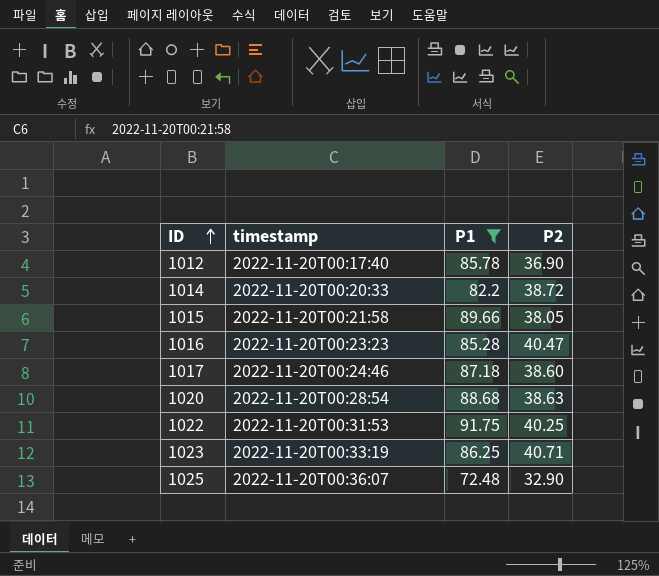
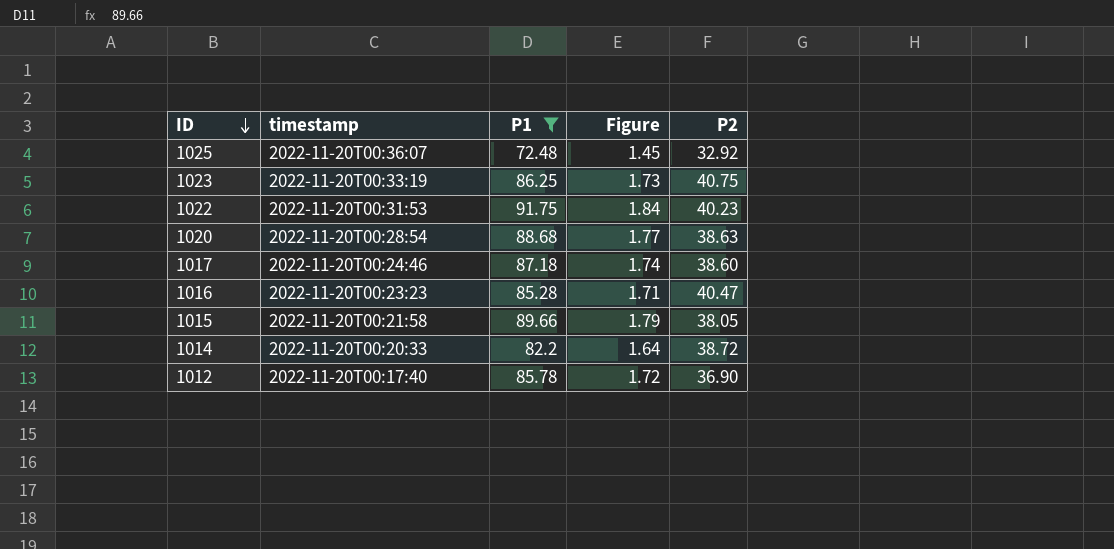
row order: ID ascending -> ID descending
column Figure | formula: none -> [P1] * 0.02
1025 | P2: 32.90 -> 32.92
1023 | P2: 40.71 -> 40.75
1022 | P2: 40.25 -> 40.23

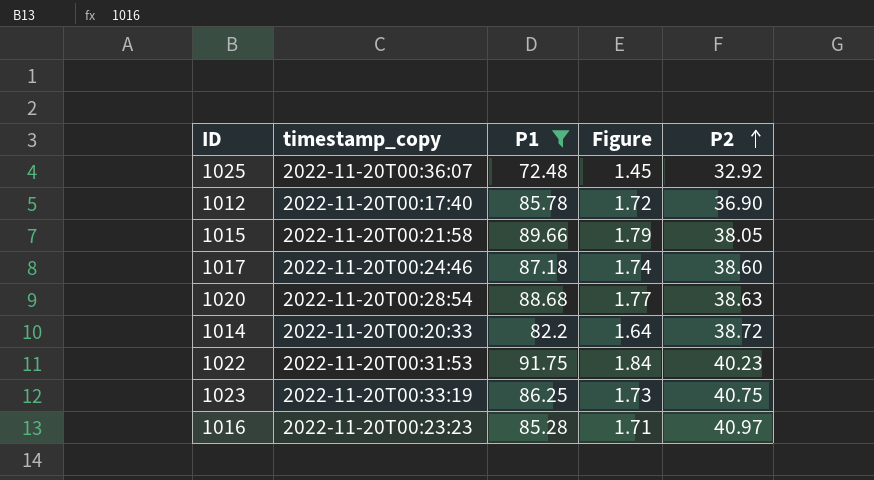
row order: ID descending -> P2 ascending
column name: timestamp -> timestamp_copy
1016 | P2: 40.47 -> 40.97

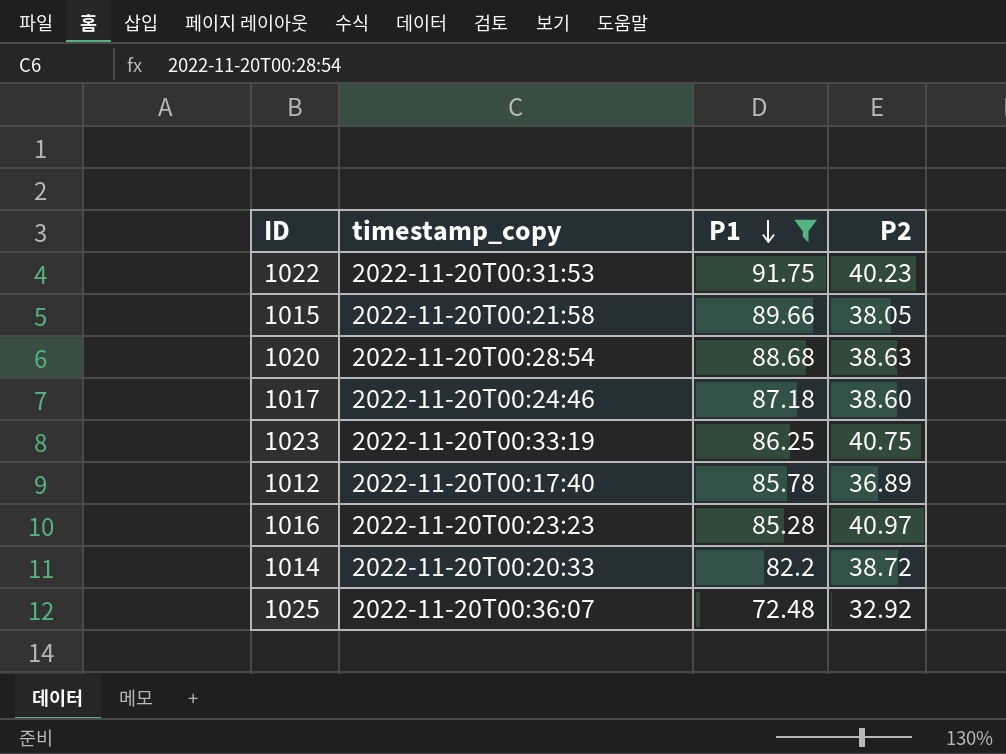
row order: P2 ascending -> P1 descending
column Figure | formula: [P1] * 0.02 -> none
1012 | P2: 36.90 -> 36.89

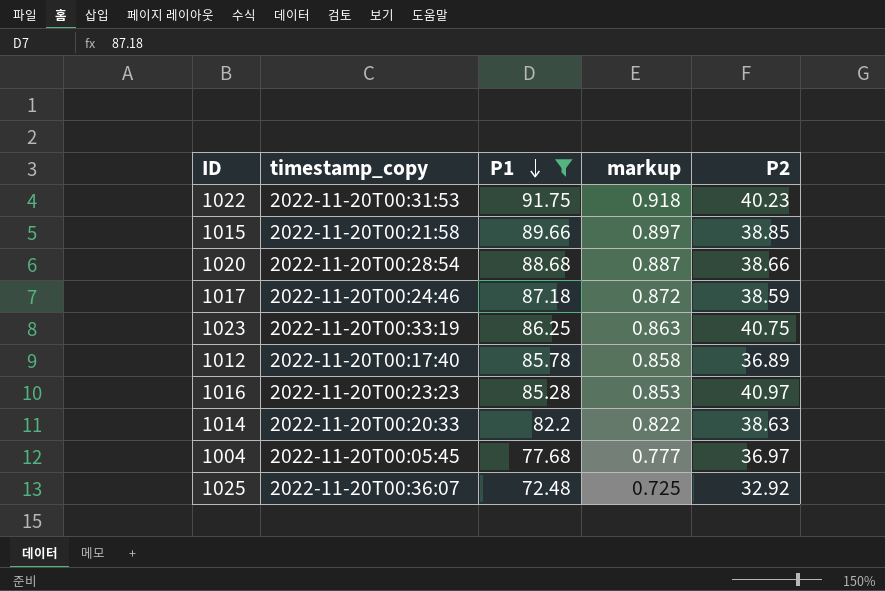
column markup | formula: none -> [P1] * 0.01
1015 | P2: 38.05 -> 38.85
1020 | P2: 38.63 -> 38.66
1017 | P2: 38.60 -> 38.59
1014 | P2: 38.72 -> 38.63
row 1004: none -> 2022-11-20T00:05:45 | 77.68 | 0.777 | 36.97

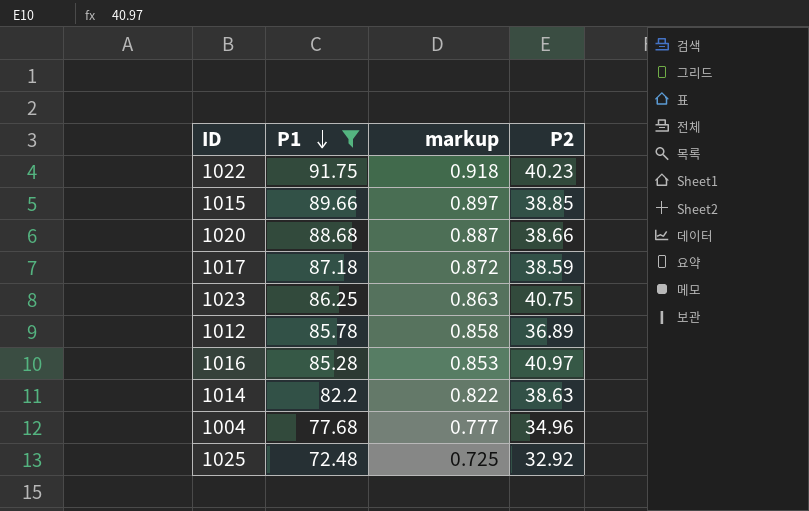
column timestamp_copy | position: 2 -> none
1004 | P2: 36.97 -> 34.96

